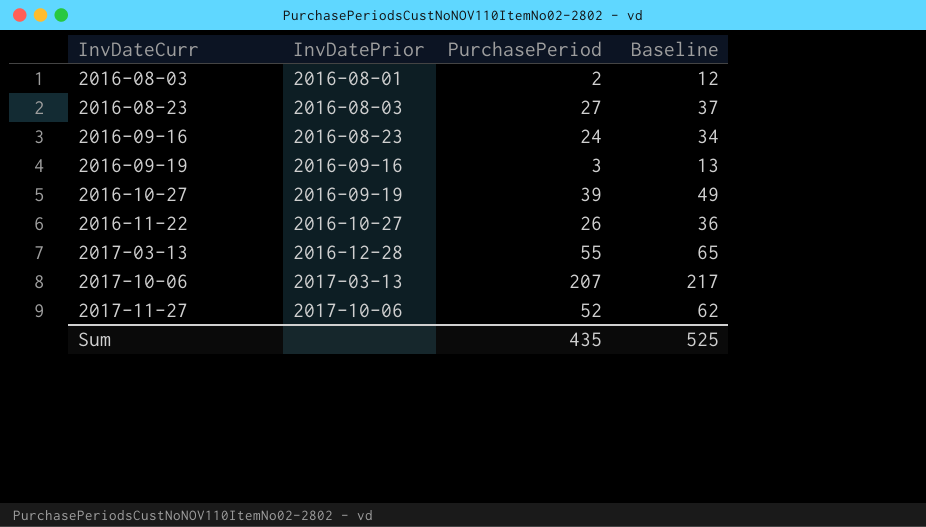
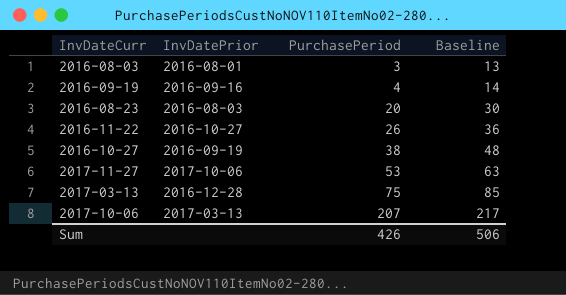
row order: InvDateCurr ascending -> PurchasePeriod ascending
row 2016-09-16: 2016-08-23 | 24 | 34 -> none
2016-08-03 | PurchasePeriod: 2 -> 3
2016-08-03 | Baseline: 12 -> 13
2016-09-19 | PurchasePeriod: 3 -> 4
2016-09-19 | Baseline: 13 -> 14
2016-08-23 | PurchasePeriod: 27 -> 20
2016-08-23 | Baseline: 37 -> 30
2016-10-27 | PurchasePeriod: 39 -> 38
2016-10-27 | Baseline: 49 -> 48
2017-11-27 | PurchasePeriod: 52 -> 53
2017-11-27 | Baseline: 62 -> 63
2017-03-13 | PurchasePeriod: 55 -> 75
2017-03-13 | Baseline: 65 -> 85
Sum | PurchasePeriod: 435 -> 426
Sum | Baseline: 525 -> 506

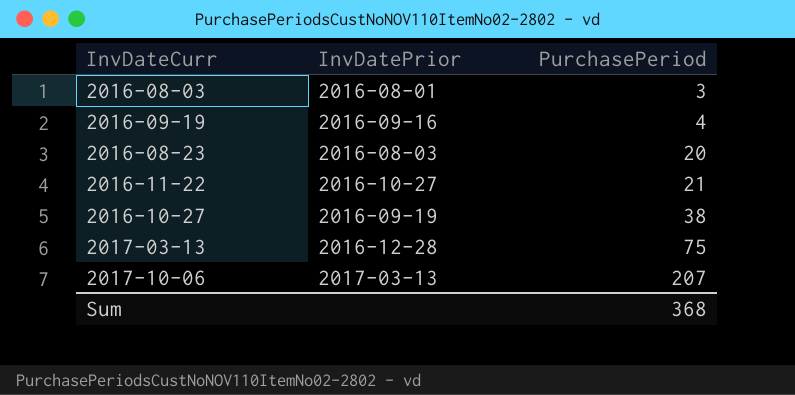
column Baseline | formula: [PurchasePeriod] + 10 -> none
row 2017-11-27: 2017-10-06 | 53 | 63 -> none
2016-11-22 | PurchasePeriod: 26 -> 21
Sum | PurchasePeriod: 426 -> 368

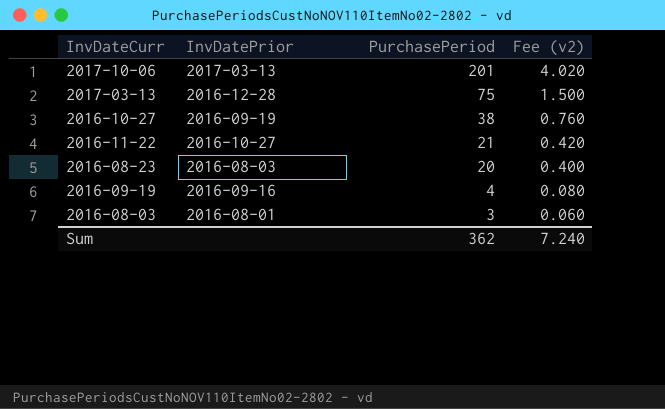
row order: PurchasePeriod ascending -> PurchasePeriod descending
column Fee (v2) | formula: none -> [PurchasePeriod] * 0.02
2017-10-06 | PurchasePeriod: 207 -> 201
Sum | PurchasePeriod: 368 -> 362

